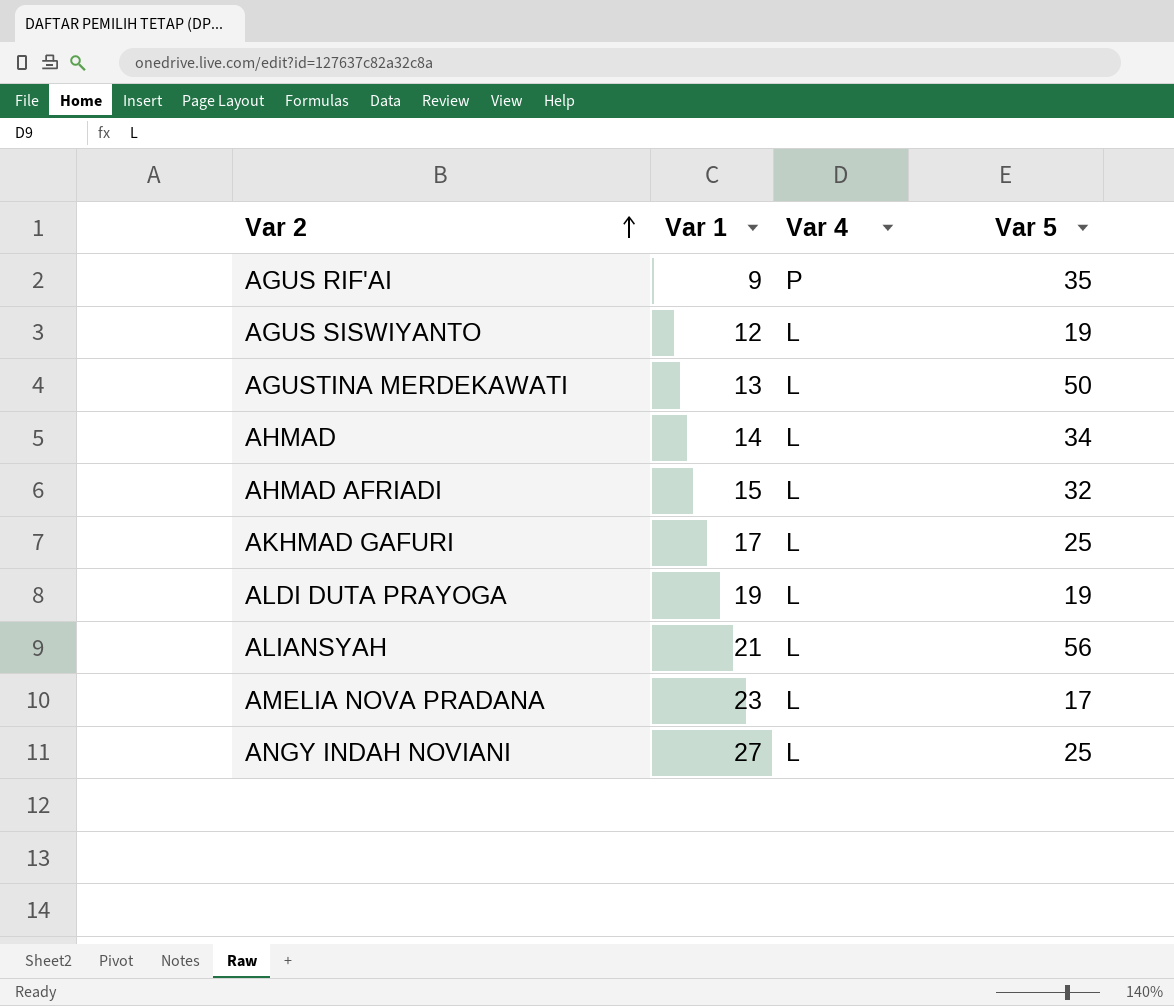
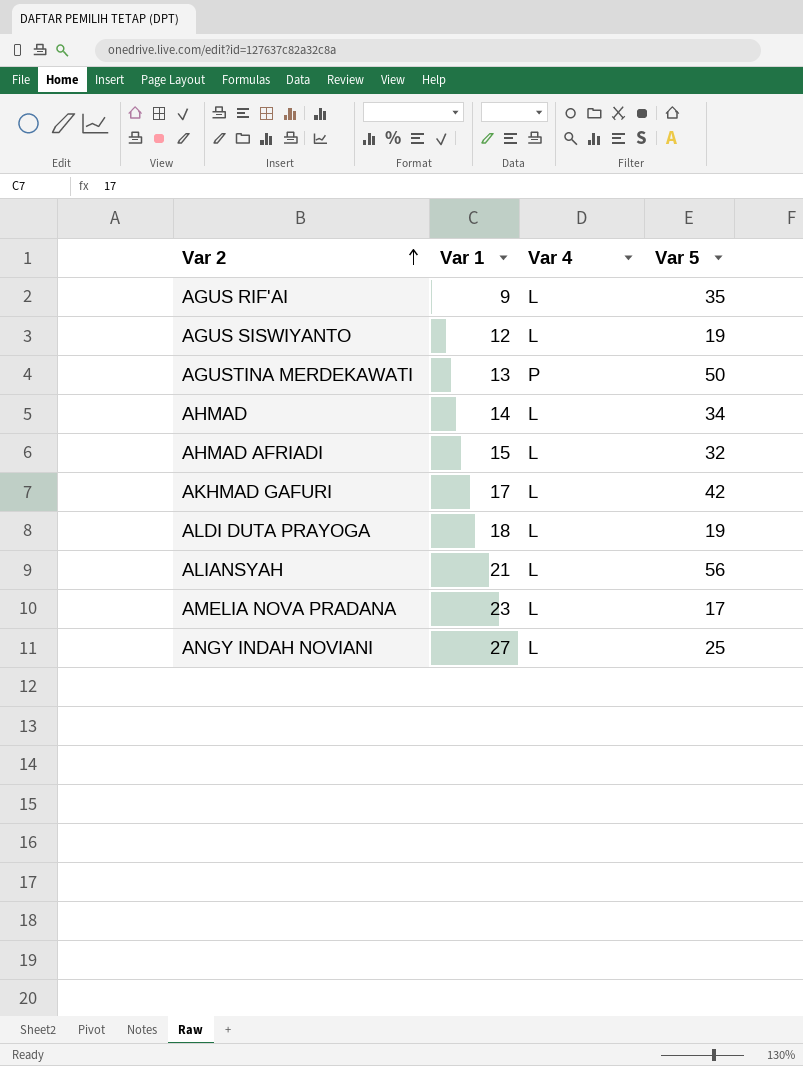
AGUS RIF'AI | Var 4: P -> L
AGUSTINA MERDEKAWATI | Var 4: L -> P
AKHMAD GAFURI | Var 5: 25 -> 42
ALDI DUTA PRAYOGA | Var 1: 19 -> 18

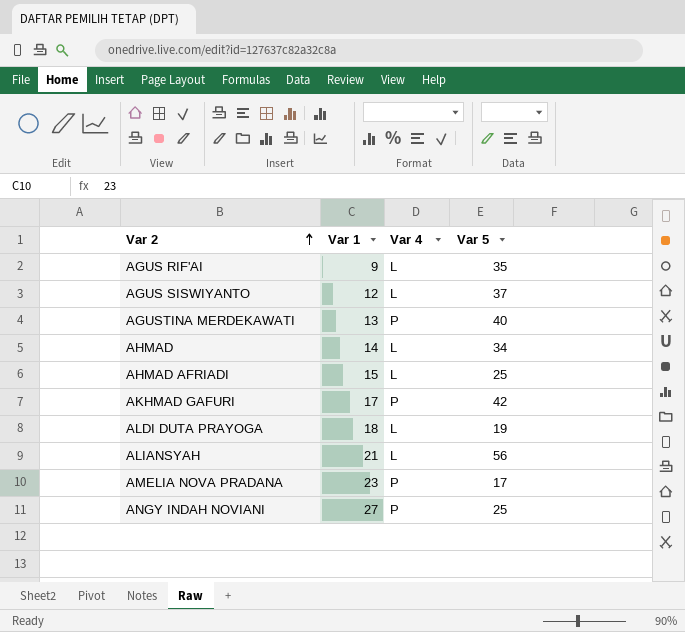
AGUS SISWIYANTO | Var 5: 19 -> 37
AGUSTINA MERDEKAWATI | Var 5: 50 -> 40
AHMAD AFRIADI | Var 5: 32 -> 25
AKHMAD GAFURI | Var 4: L -> P
AMELIA NOVA PRADANA | Var 4: L -> P
ANGY INDAH NOVIANI | Var 4: L -> P

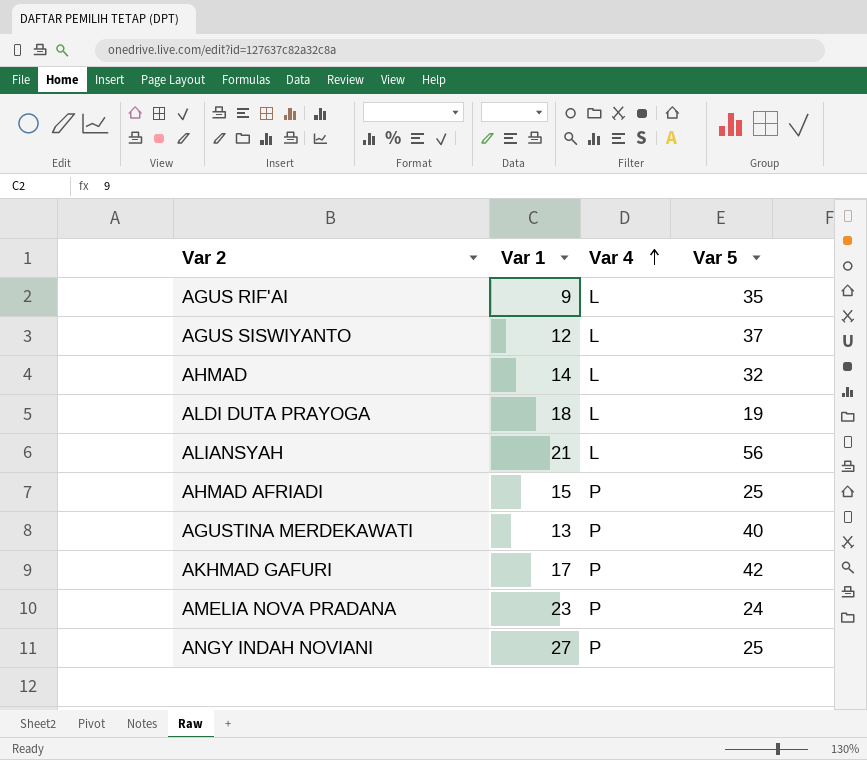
row order: Var 2 ascending -> Var 4 ascending
AHMAD | Var 5: 34 -> 32
AHMAD AFRIADI | Var 4: L -> P
AMELIA NOVA PRADANA | Var 5: 17 -> 24

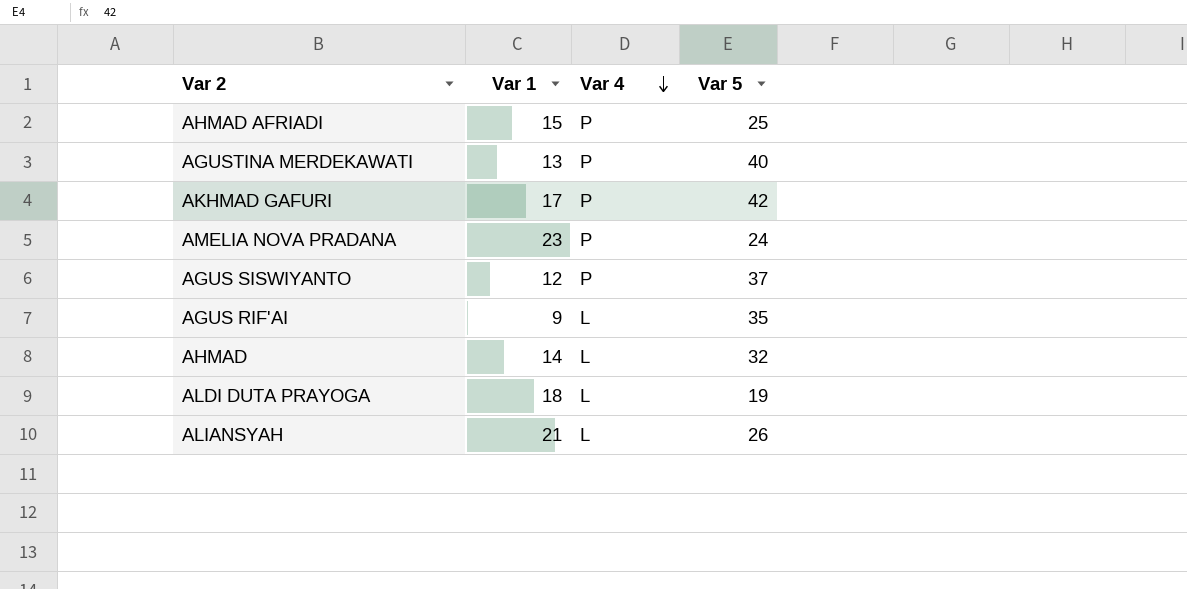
row order: Var 4 ascending -> Var 4 descending
row ANGY INDAH NOVIANI: 27 | P | 25 -> none
AGUS SISWIYANTO | Var 4: L -> P
ALIANSYAH | Var 5: 56 -> 26

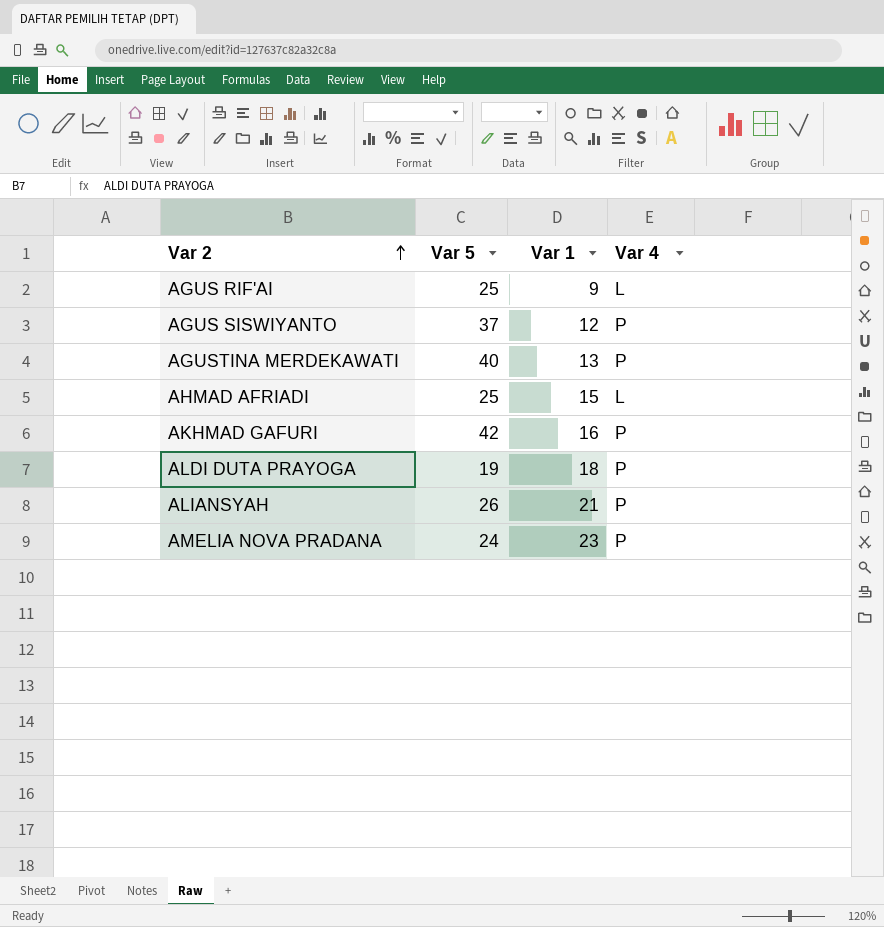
row order: Var 4 descending -> Var 2 ascending
column Var 5 | position: 4 -> 2
row AHMAD: 14 | L | 32 -> none
AGUS RIF'AI | Var 5: 35 -> 25
AHMAD AFRIADI | Var 4: P -> L
AKHMAD GAFURI | Var 1: 17 -> 16
ALDI DUTA PRAYOGA | Var 4: L -> P
ALIANSYAH | Var 4: L -> P

